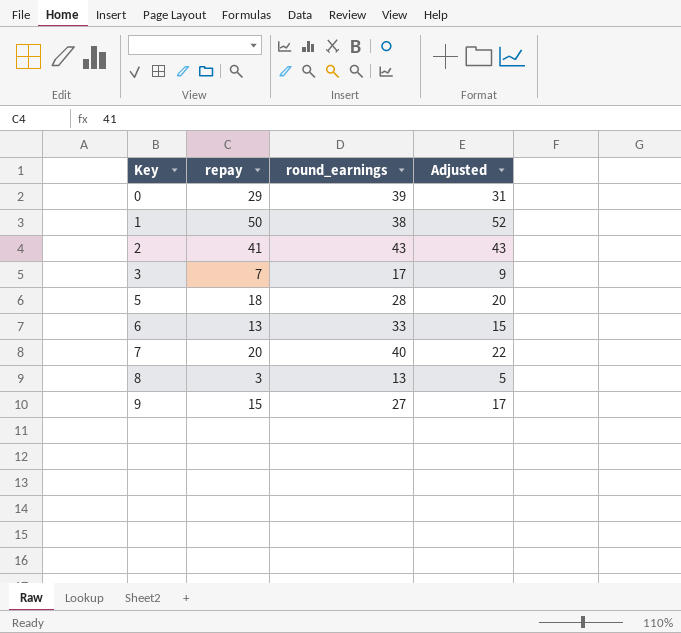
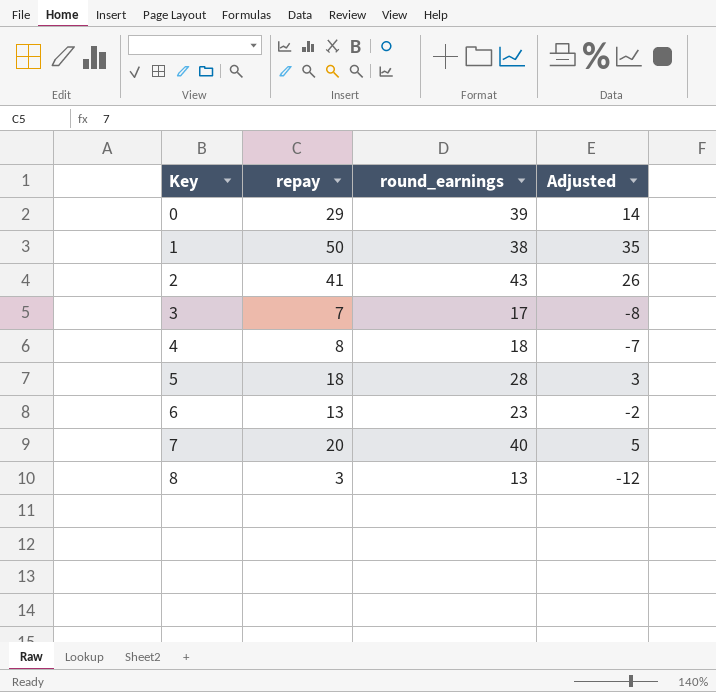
column Adjusted | formula: [repay] + 2 -> [repay] - 15
row 9: 15 | 27 | 17 -> none
row 4: none -> 8 | 18 | -7
6 | round_earnings: 33 -> 23

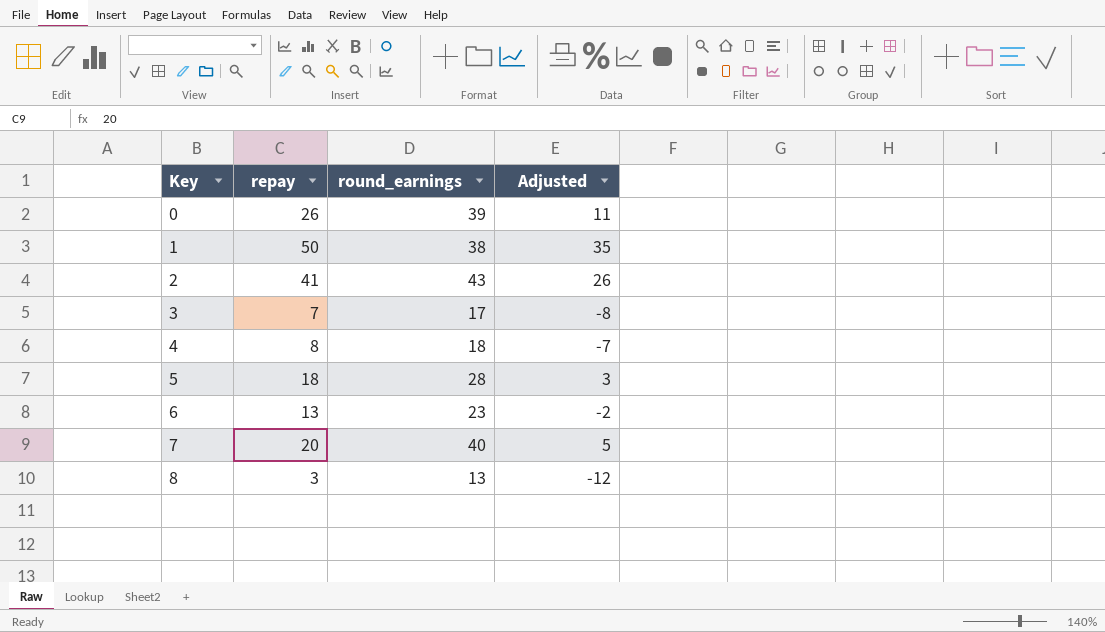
0 | repay: 29 -> 26
0 | Adjusted: 14 -> 11

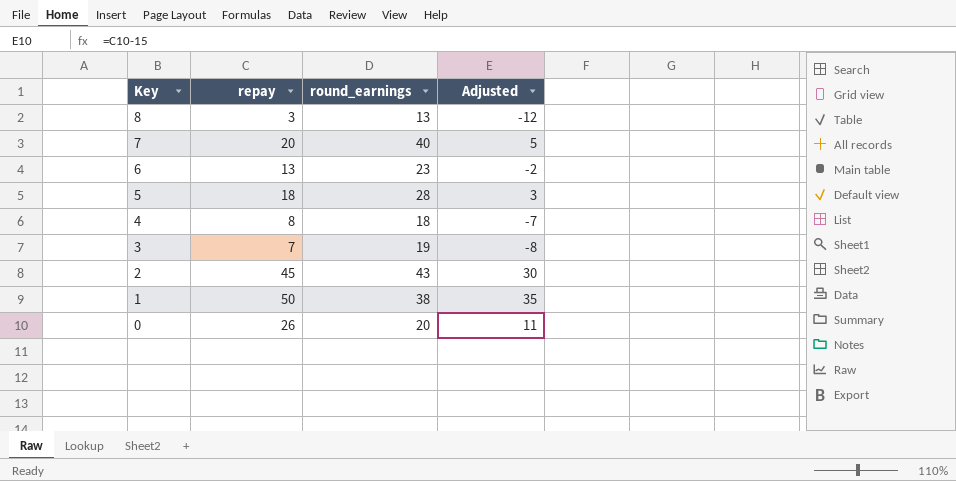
row order: Key ascending -> Key descending
3 | round_earnings: 17 -> 19
2 | repay: 41 -> 45
2 | Adjusted: 26 -> 30
0 | round_earnings: 39 -> 20

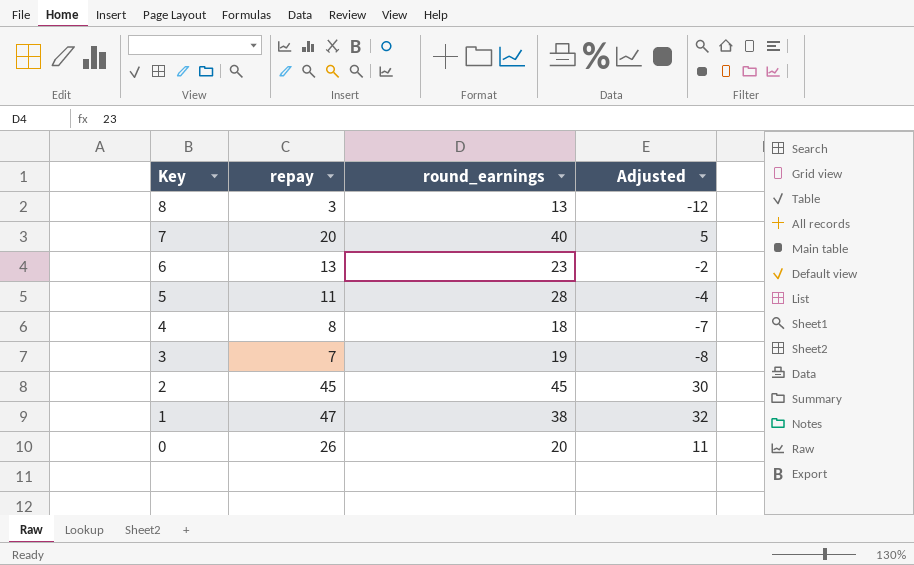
5 | repay: 18 -> 11
5 | Adjusted: 3 -> -4
2 | round_earnings: 43 -> 45
1 | repay: 50 -> 47
1 | Adjusted: 35 -> 32

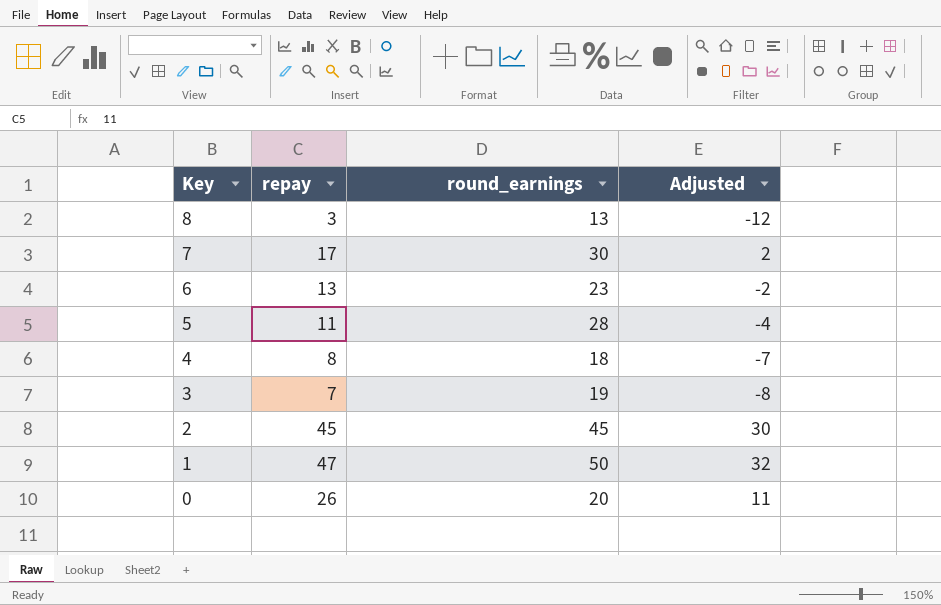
7 | repay: 20 -> 17
7 | round_earnings: 40 -> 30
7 | Adjusted: 5 -> 2
1 | round_earnings: 38 -> 50

